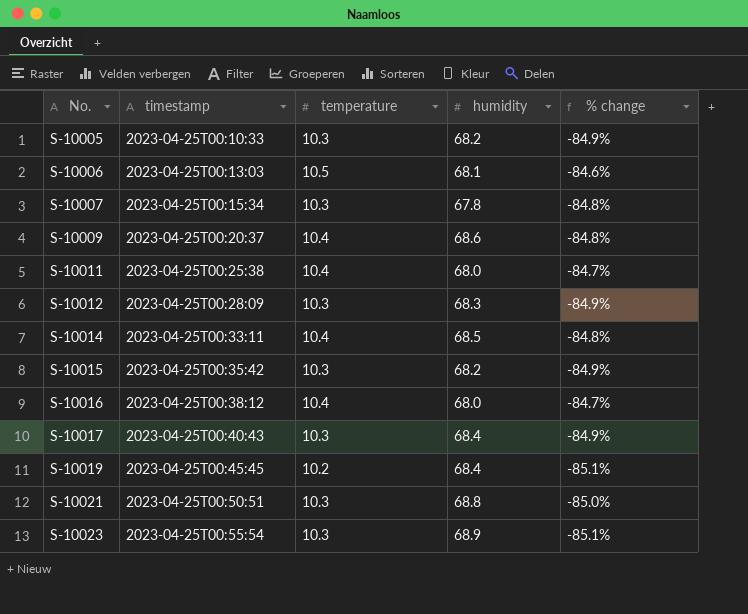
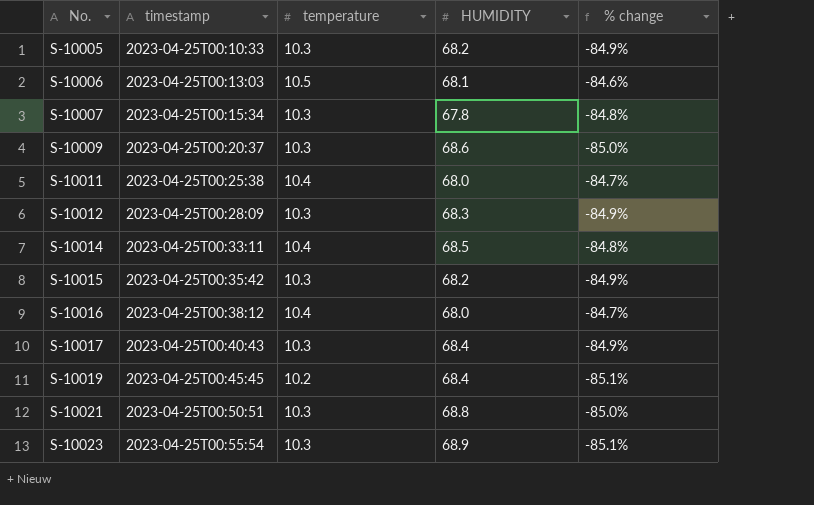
column name: humidity -> HUMIDITY
S-10009 | temperature: 10.4 -> 10.3
S-10009 | % change: -84.8% -> -85.0%

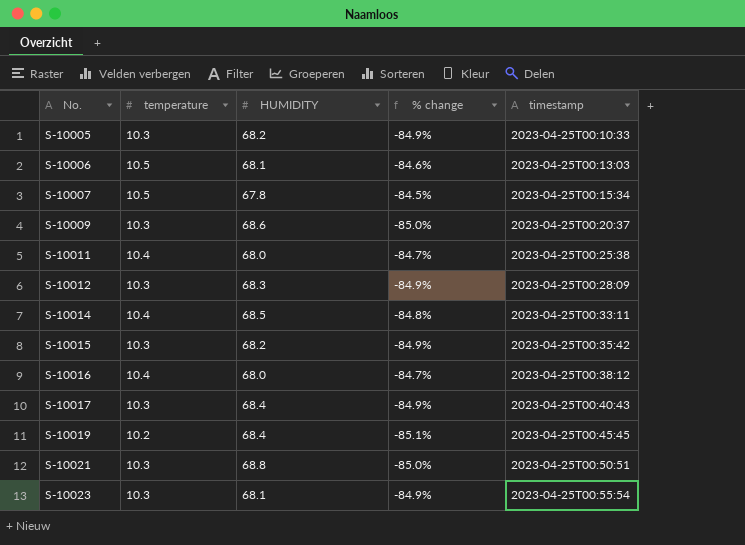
column timestamp | position: 2 -> 5
S-10007 | temperature: 10.3 -> 10.5
S-10007 | % change: -84.8% -> -84.5%
S-10023 | HUMIDITY: 68.9 -> 68.1
S-10023 | % change: -85.1% -> -84.9%

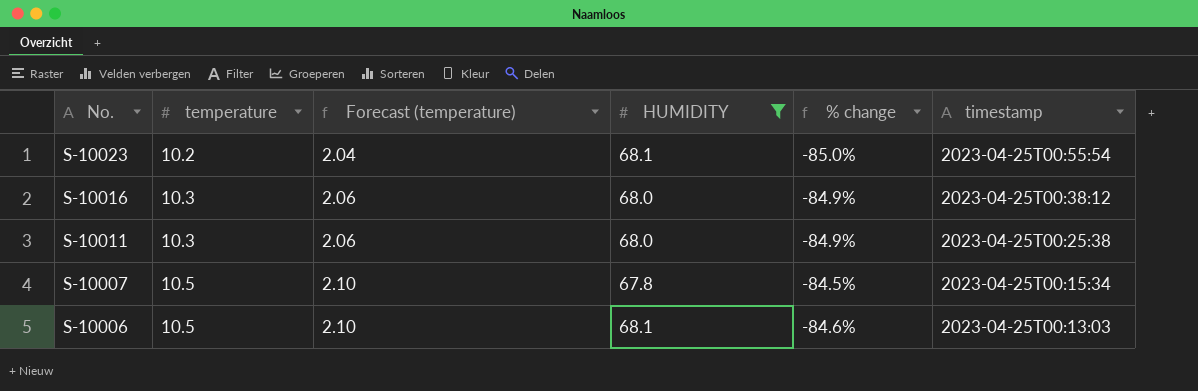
filter: none -> HUMIDITY <= 68.1
row order: No. ascending -> No. descending
column Forecast (temperature) | formula: none -> [temperature] * 0.2
S-10023 | temperature: 10.3 -> 10.2
S-10023 | % change: -84.9% -> -85.0%
S-10016 | temperature: 10.4 -> 10.3
S-10016 | % change: -84.7% -> -84.9%
S-10011 | temperature: 10.4 -> 10.3
S-10011 | % change: -84.7% -> -84.9%

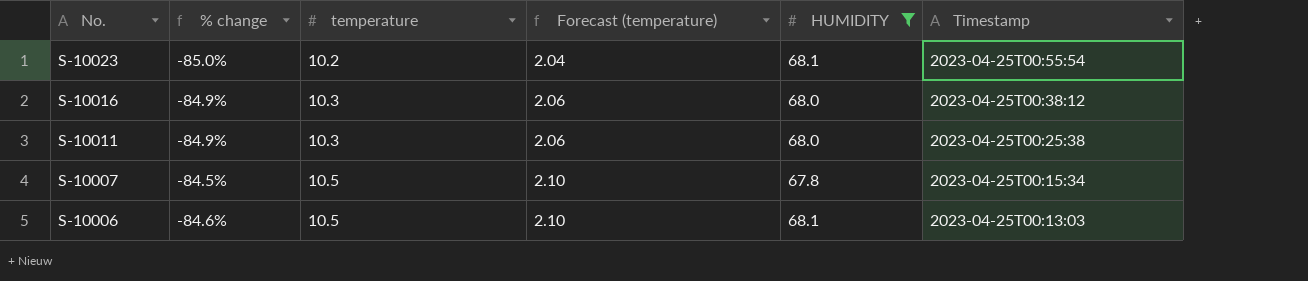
column % change | position: 5 -> 2
column name: timestamp -> Timestamp

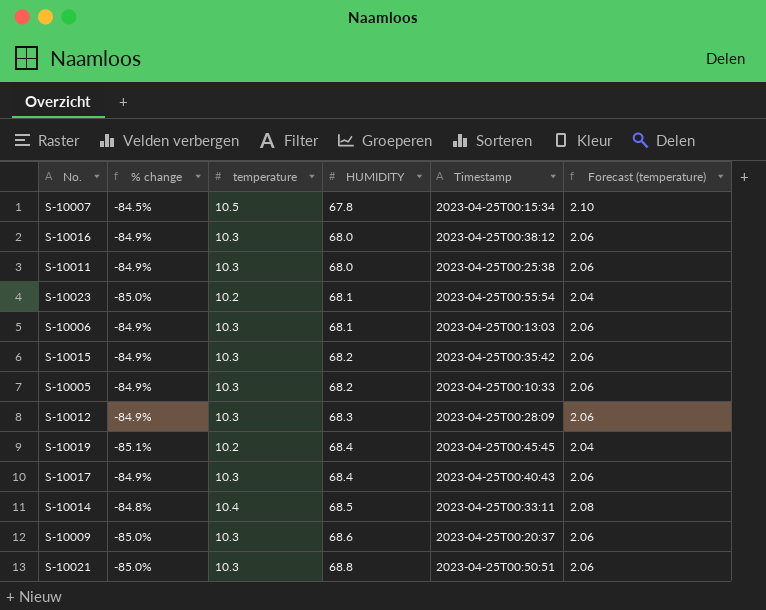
filter: HUMIDITY <= 68.1 -> none
row order: No. descending -> HUMIDITY ascending
column Forecast (temperature) | position: 4 -> 6
S-10006 | % change: -84.6% -> -84.9%
S-10006 | temperature: 10.5 -> 10.3
S-10006 | Forecast (temperature): 2.10 -> 2.06

